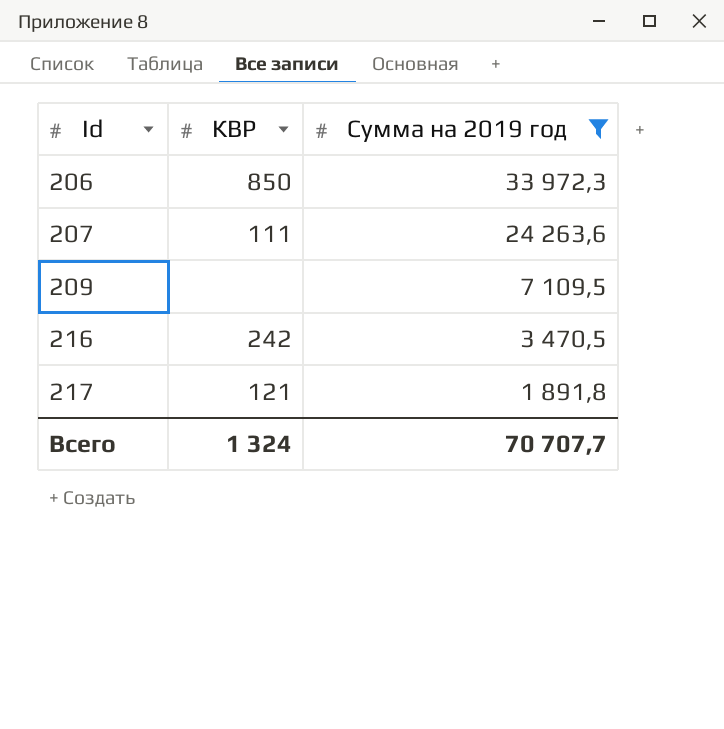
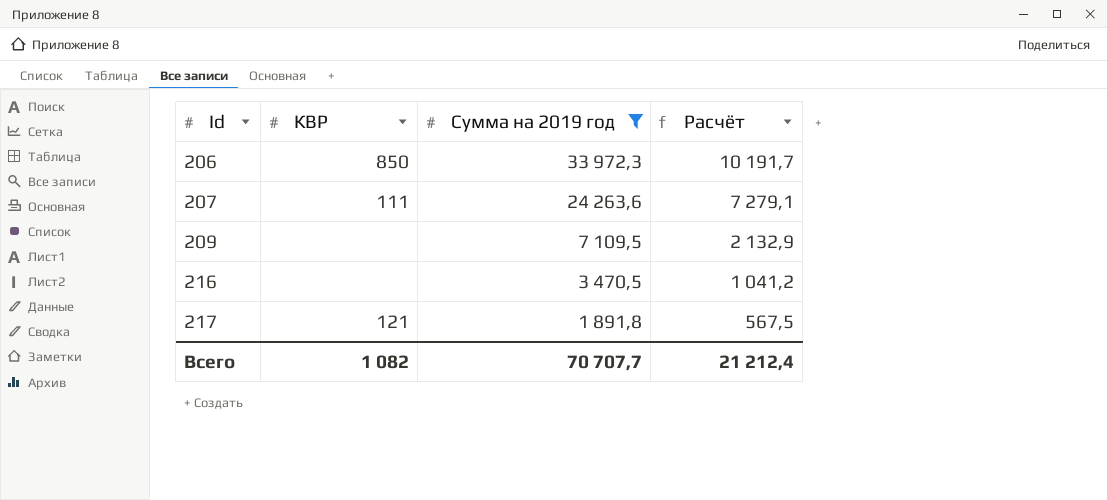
column Расчёт | formula: none -> [Сумма на 2019 год] * 0,3
216 | КВР: 242 -> none
Всего | КВР: 1 324 -> 1 082

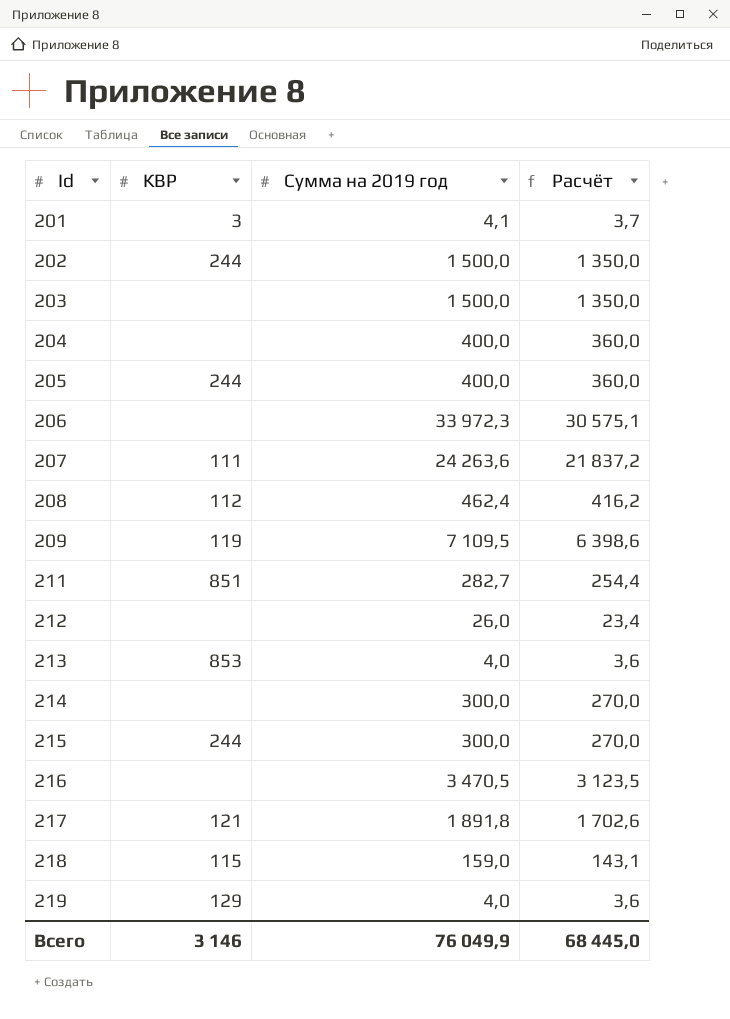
filter: Сумма на 2019 год >= 1 891,8 -> none
column Расчёт | formula: [Сумма на 2019 год] * 0,3 -> [Сумма на 2019 год] * 0,9
206 | КВР: 850 -> none
209 | КВР: none -> 119
Всего | КВР: 1 082 -> 3 146
Всего | Сумма на 2019 год: 70 707,7 -> 76 049,9
Всего | Расчёт: 21 212,4 -> 68 445,0

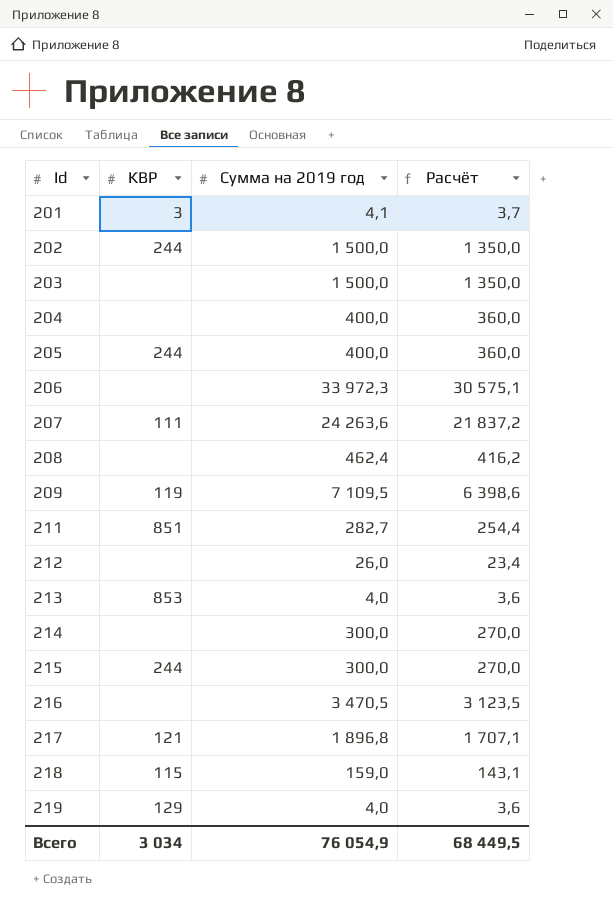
208 | КВР: 112 -> none
217 | Сумма на 2019 год: 1 891,8 -> 1 896,8
217 | Расчёт: 1 702,6 -> 1 707,1
Всего | КВР: 3 146 -> 3 034
Всего | Сумма на 2019 год: 76 049,9 -> 76 054,9
Всего | Расчёт: 68 445,0 -> 68 449,5

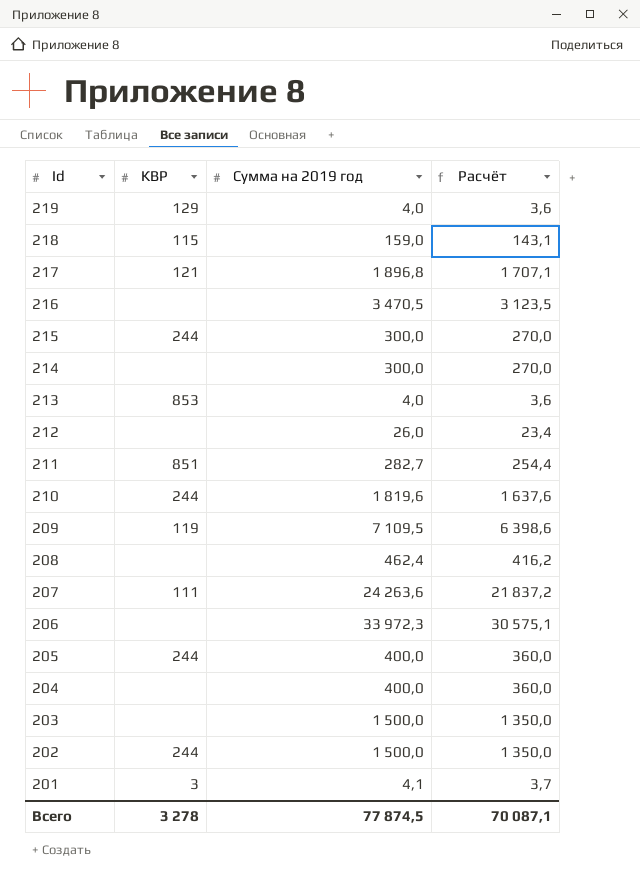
row order: Id ascending -> Id descending
row 210: none -> 244 | 1 819,6 | 1 637,6
Всего | КВР: 3 034 -> 3 278
Всего | Сумма на 2019 год: 76 054,9 -> 77 874,5
Всего | Расчёт: 68 449,5 -> 70 087,1

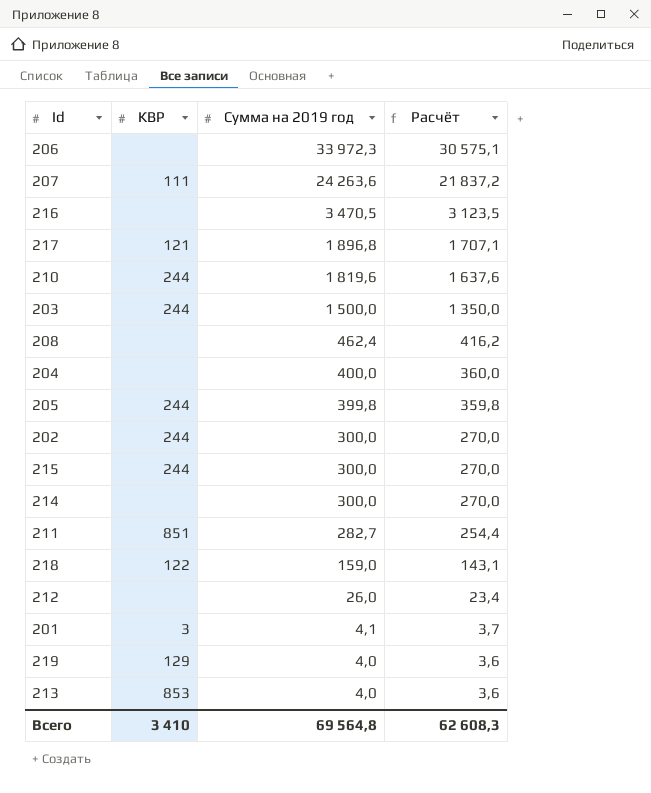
row order: Id descending -> Сумма на 2019 год descending
row 209: 119 | 7 109,5 | 6 398,6 -> none
203 | КВР: none -> 244
205 | Сумма на 2019 год: 400,0 -> 399,8
205 | Расчёт: 360,0 -> 359,8
202 | Сумма на 2019 год: 1 500,0 -> 300,0
202 | Расчёт: 1 350,0 -> 270,0
218 | КВР: 115 -> 122
Всего | КВР: 3 278 -> 3 410
Всего | Сумма на 2019 год: 77 874,5 -> 69 564,8
Всего | Расчёт: 70 087,1 -> 62 608,3

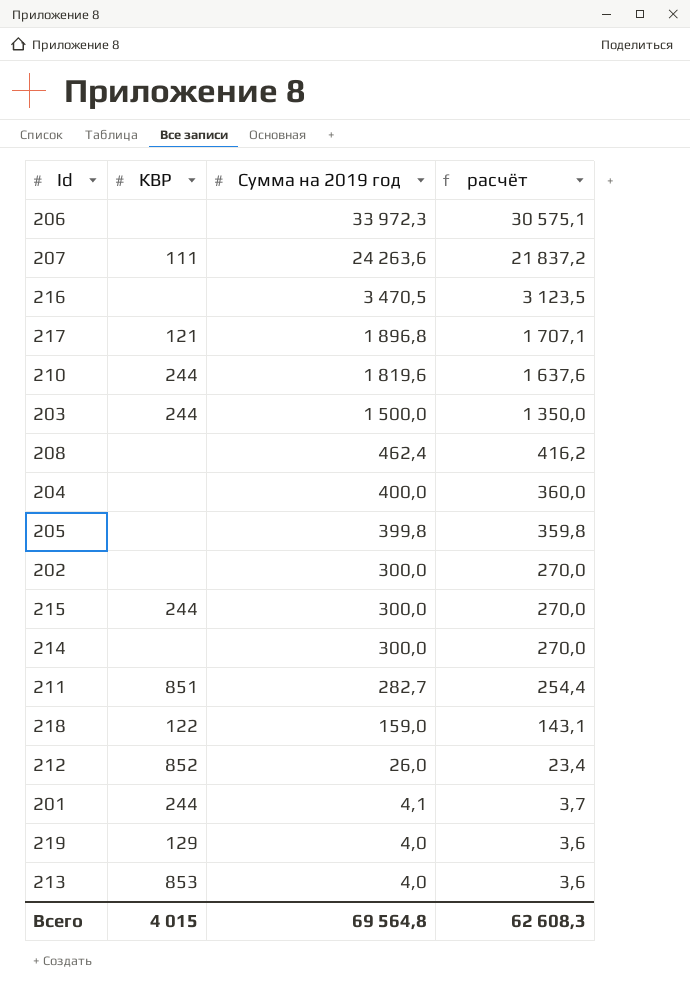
column name: Расчёт -> расчёт
205 | КВР: 244 -> none
202 | КВР: 244 -> none
212 | КВР: none -> 852
201 | КВР: 3 -> 244
Всего | КВР: 3 410 -> 4 015

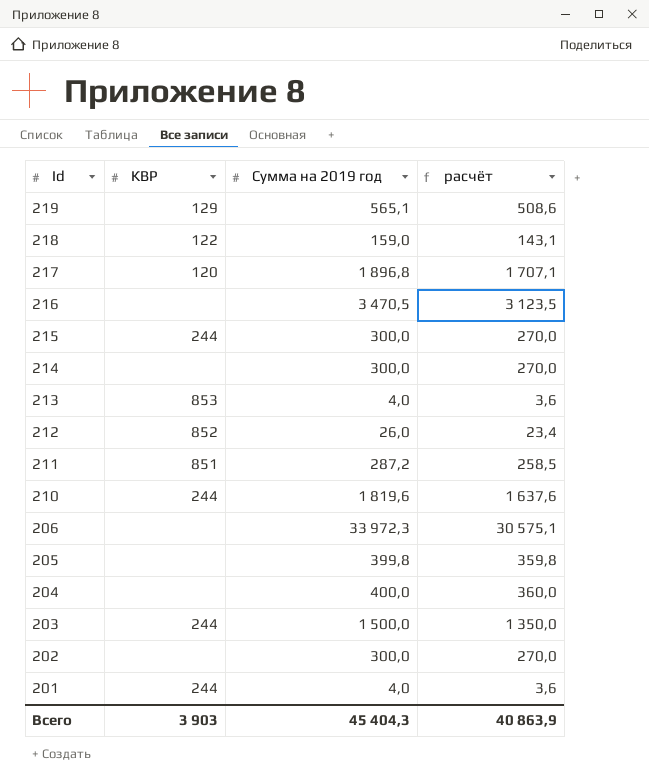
row order: Сумма на 2019 год descending -> Id descending
row 207: 111 | 24 263,6 | 21 837,2 -> none
row 208: none | 462,4 | 416,2 -> none
219 | Сумма на 2019 год: 4,0 -> 565,1
219 | расчёт: 3,6 -> 508,6
217 | КВР: 121 -> 120
211 | Сумма на 2019 год: 282,7 -> 287,2
211 | расчёт: 254,4 -> 258,5
201 | Сумма на 2019 год: 4,1 -> 4,0
201 | расчёт: 3,7 -> 3,6
Всего | КВР: 4 015 -> 3 903
Всего | Сумма на 2019 год: 69 564,8 -> 45 404,3
Всего | расчёт: 62 608,3 -> 40 863,9

